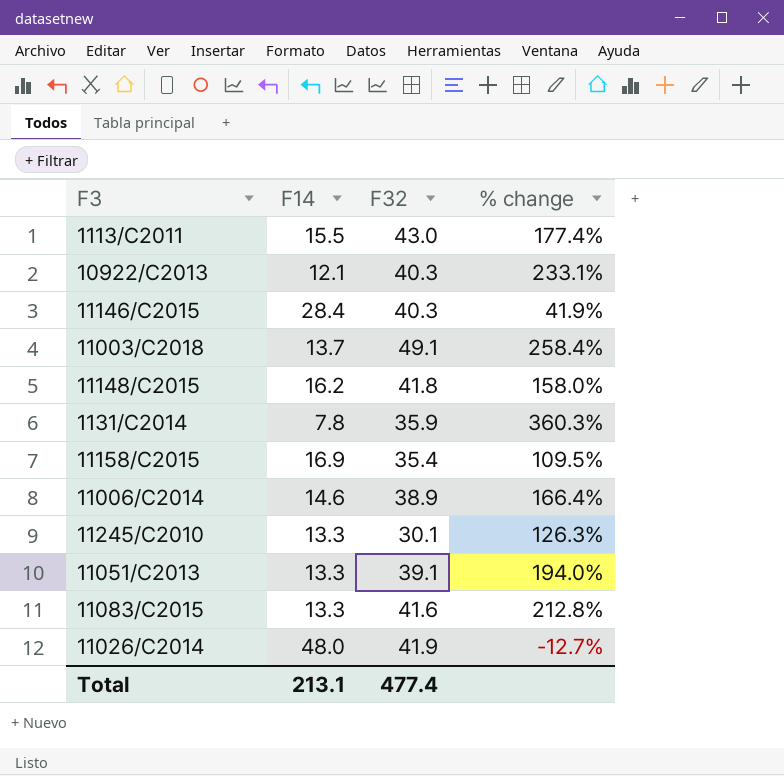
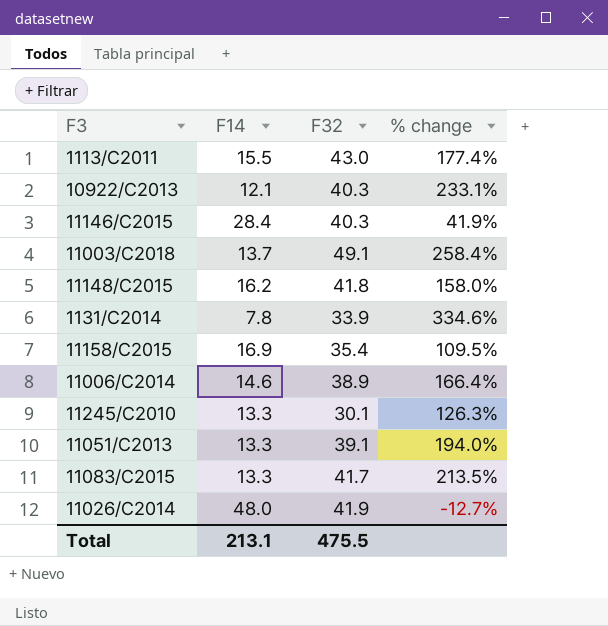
1131/С2014 | F32: 35.9 -> 33.9
1131/С2014 | % change: 360.3% -> 334.6%
11083/С2015 | F32: 41.6 -> 41.7
11083/С2015 | % change: 212.8% -> 213.5%
Total | F32: 477.4 -> 475.5

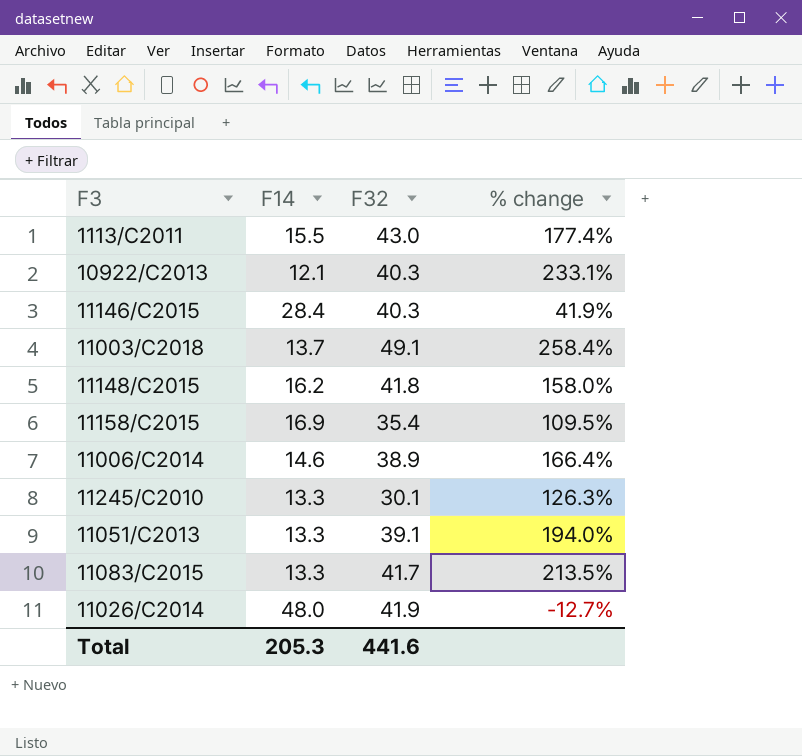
row 1131/С2014: 7.8 | 33.9 | 334.6% -> none
Total | F14: 213.1 -> 205.3
Total | F32: 475.5 -> 441.6

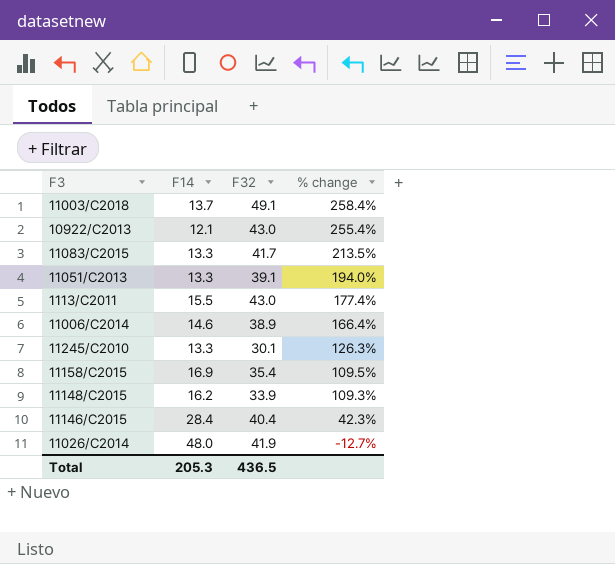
row order: none -> % change descending
10922/С2013 | F32: 40.3 -> 43.0
10922/С2013 | % change: 233.1% -> 255.4%
11148/С2015 | F32: 41.8 -> 33.9
11148/С2015 | % change: 158.0% -> 109.3%
11146/С2015 | F32: 40.3 -> 40.4
11146/С2015 | % change: 41.9% -> 42.3%
Total | F32: 441.6 -> 436.5

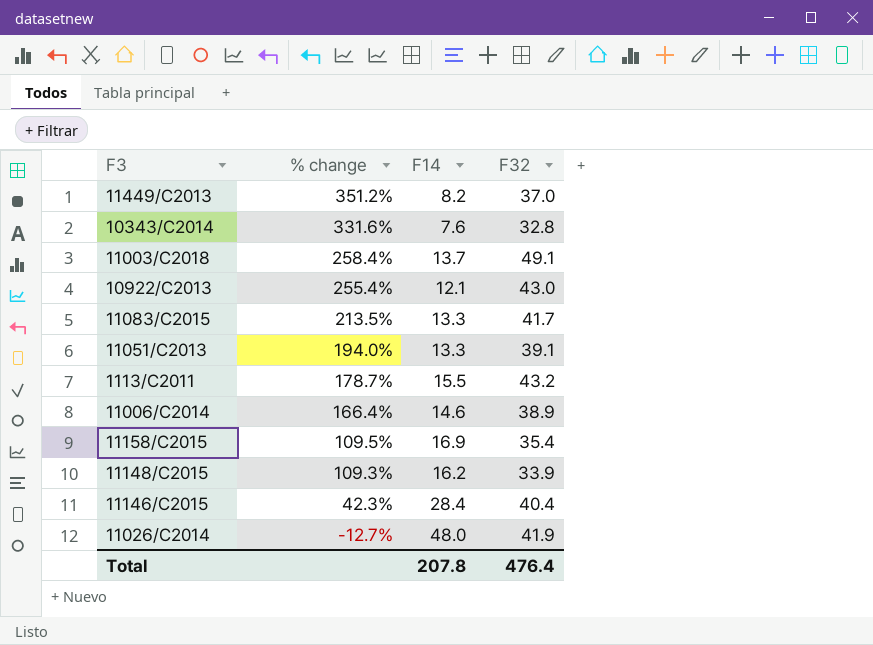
column % change | position: 4 -> 2
row 11245/С2010: 13.3 | 30.1 | 126.3% -> none
row 11449/С2013: none -> 351.2% | 8.2 | 37.0
row 10343/С2014: none -> 331.6% | 7.6 | 32.8
1113/С2011 | % change: 177.4% -> 178.7%
1113/С2011 | F32: 43.0 -> 43.2
Total | F14: 205.3 -> 207.8
Total | F32: 436.5 -> 476.4

